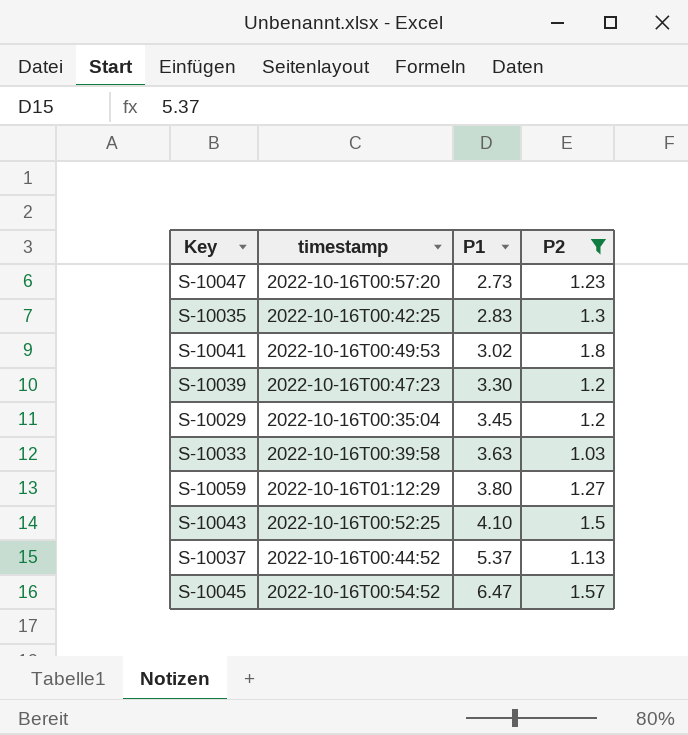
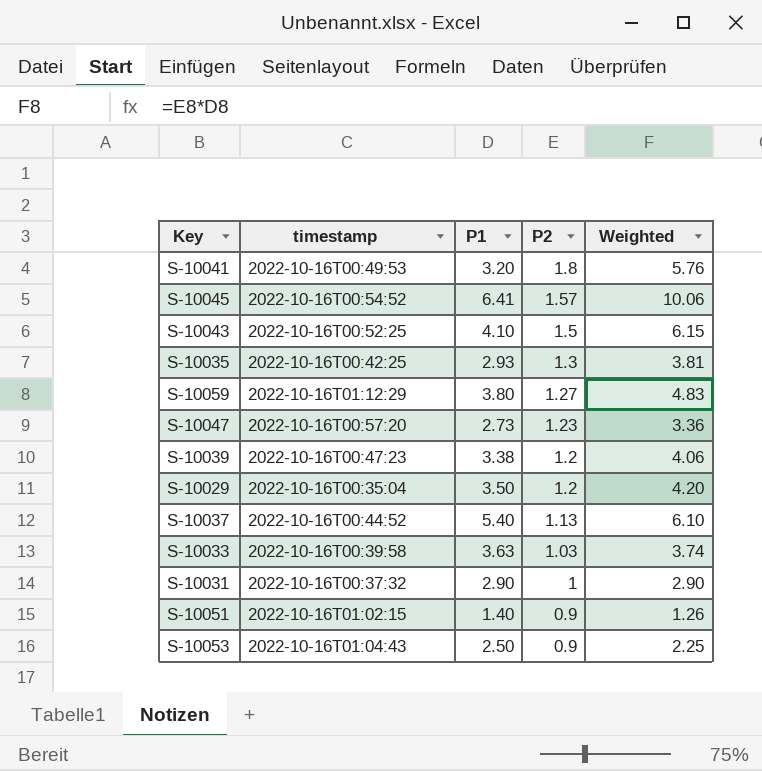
filter: P2 >= 1.03 -> none
row order: P1 ascending -> P2 descending
column Weighted | formula: none -> [P1] * [P2]
S-10041 | P1: 3.02 -> 3.20
S-10045 | P1: 6.47 -> 6.41
S-10035 | P1: 2.83 -> 2.93
S-10039 | P1: 3.30 -> 3.38
S-10029 | P1: 3.45 -> 3.50
S-10037 | P1: 5.37 -> 5.40

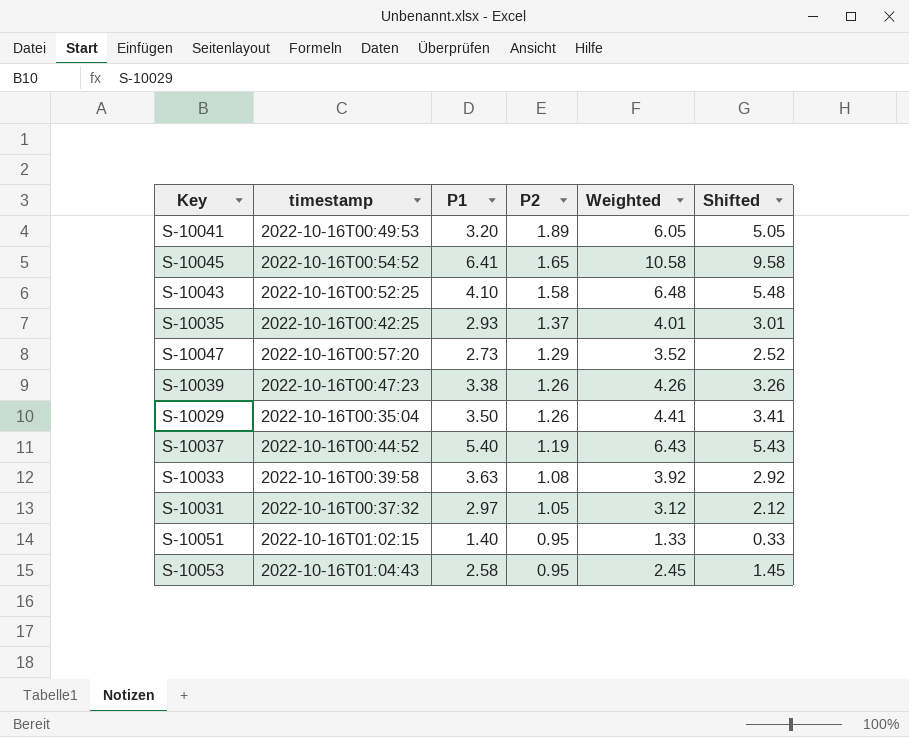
column Shifted | formula: none -> [Weighted] - 1
row S-10059: 2022-10-16T01:12:29 | 3.80 | 1.27 | 4.83 -> none
S-10041 | P2: 1.8 -> 1.89
S-10041 | Weighted: 5.76 -> 6.05
S-10045 | P2: 1.57 -> 1.65
S-10045 | Weighted: 10.06 -> 10.58
S-10043 | P2: 1.5 -> 1.58
S-10043 | Weighted: 6.15 -> 6.48
S-10035 | P2: 1.3 -> 1.37
S-10035 | Weighted: 3.81 -> 4.01
S-10047 | P2: 1.23 -> 1.29
S-10047 | Weighted: 3.36 -> 3.52
S-10039 | P2: 1.2 -> 1.26
S-10039 | Weighted: 4.06 -> 4.26
S-10029 | P2: 1.2 -> 1.26
S-10029 | Weighted: 4.20 -> 4.41
S-10037 | P2: 1.13 -> 1.19
S-10037 | Weighted: 6.10 -> 6.43
S-10033 | P2: 1.03 -> 1.08
S-10033 | Weighted: 3.74 -> 3.92
S-10031 | P1: 2.90 -> 2.97
S-10031 | P2: 1 -> 1.05
S-10031 | Weighted: 2.90 -> 3.12
S-10051 | P2: 0.9 -> 0.95
S-10051 | Weighted: 1.26 -> 1.33
S-10053 | P1: 2.50 -> 2.58
S-10053 | P2: 0.9 -> 0.95
S-10053 | Weighted: 2.25 -> 2.45

